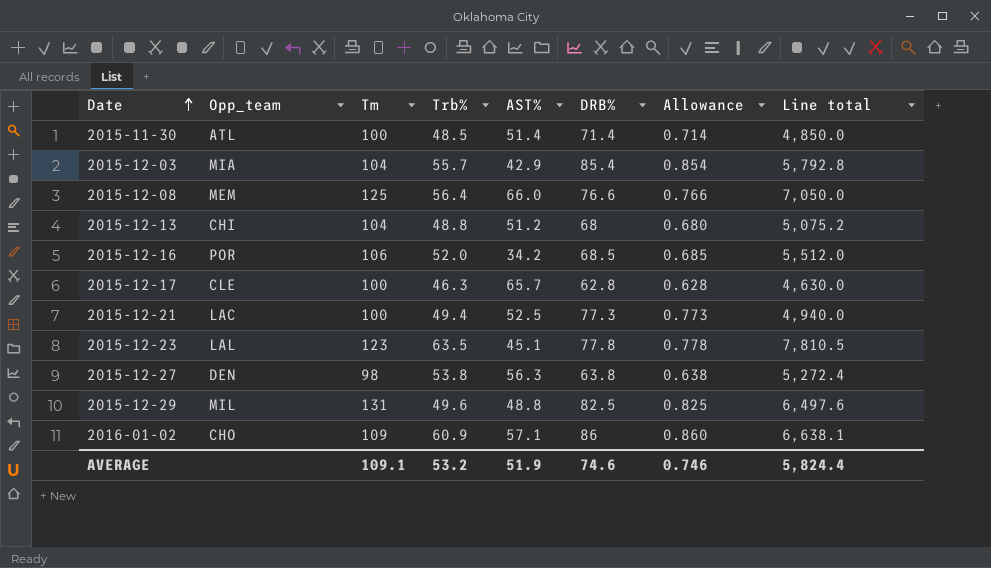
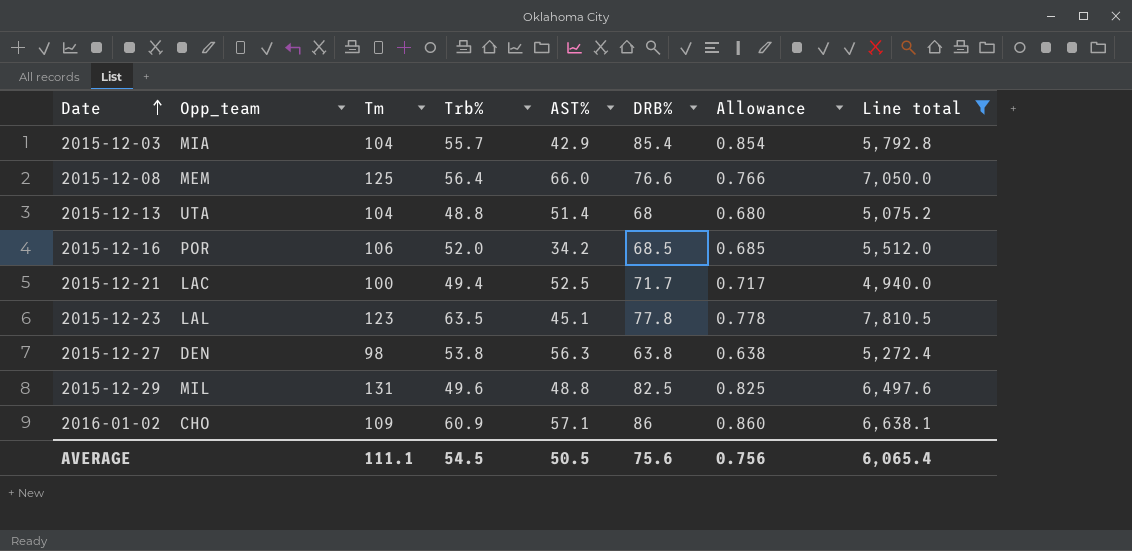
filter: none -> Line total >= 4,940.0
2015-12-13 | Opp_team: CHI -> UTA
2015-12-13 | AST%: 51.2 -> 51.4
2015-12-21 | DRB%: 77.3 -> 71.7
2015-12-21 | Allowance: 0.773 -> 0.717
AVERAGE | Tm: 109.1 -> 111.1
AVERAGE | Trb%: 53.2 -> 54.5
AVERAGE | AST%: 51.9 -> 50.5
AVERAGE | DRB%: 74.6 -> 75.6
AVERAGE | Allowance: 0.746 -> 0.756
AVERAGE | Line total: 5,824.4 -> 6,065.4

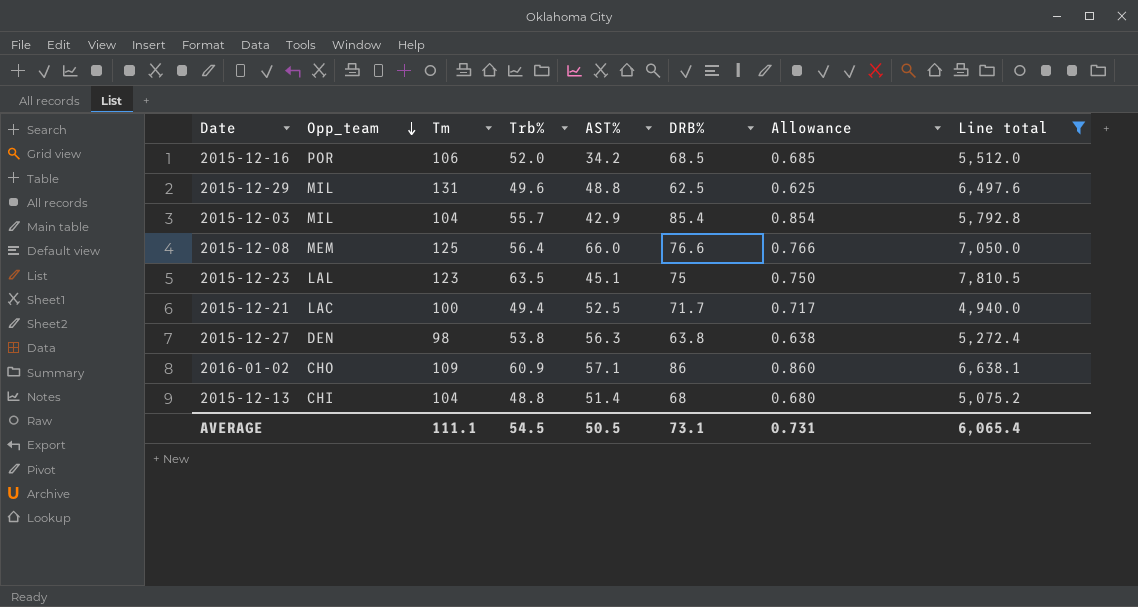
row order: Date ascending -> Opp_team descending
2015-12-29 | DRB%: 82.5 -> 62.5
2015-12-29 | Allowance: 0.825 -> 0.625
2015-12-03 | Opp_team: MIA -> MIL
2015-12-23 | DRB%: 77.8 -> 75
2015-12-23 | Allowance: 0.778 -> 0.750
2015-12-13 | Opp_team: UTA -> CHI
AVERAGE | DRB%: 75.6 -> 73.1
AVERAGE | Allowance: 0.756 -> 0.731

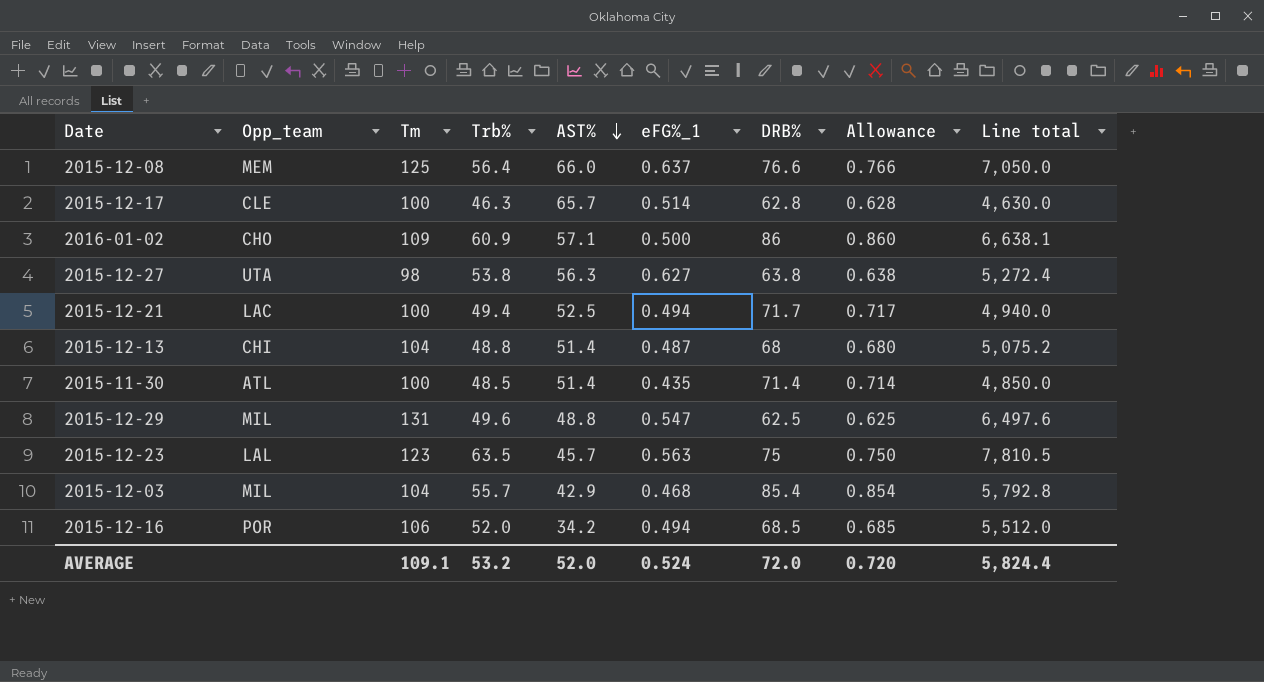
filter: Line total >= 4,940.0 -> none
row order: Opp_team descending -> AST% descending
column eFG%_1 | position: none -> 6
2015-12-27 | Opp_team: DEN -> UTA
2015-12-23 | AST%: 45.1 -> 45.7
AVERAGE | Tm: 111.1 -> 109.1
AVERAGE | Trb%: 54.5 -> 53.2
AVERAGE | AST%: 50.5 -> 52.0
AVERAGE | DRB%: 73.1 -> 72.0
AVERAGE | Allowance: 0.731 -> 0.720
AVERAGE | Line total: 6,065.4 -> 5,824.4

